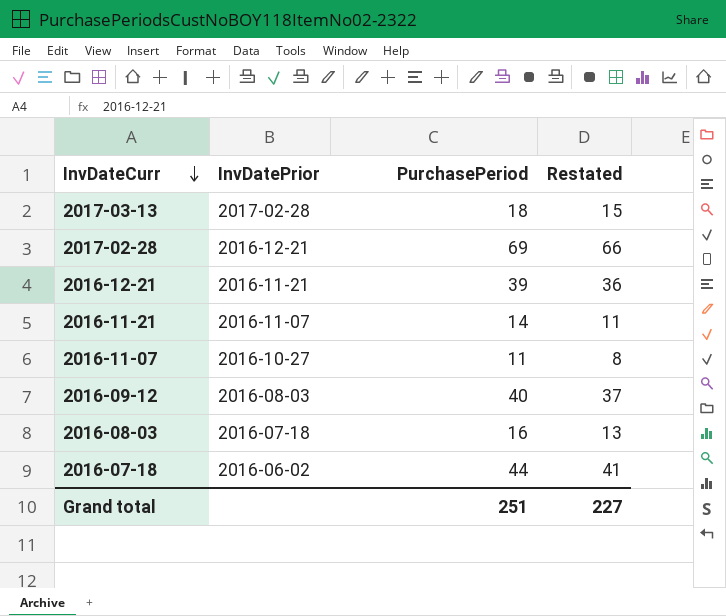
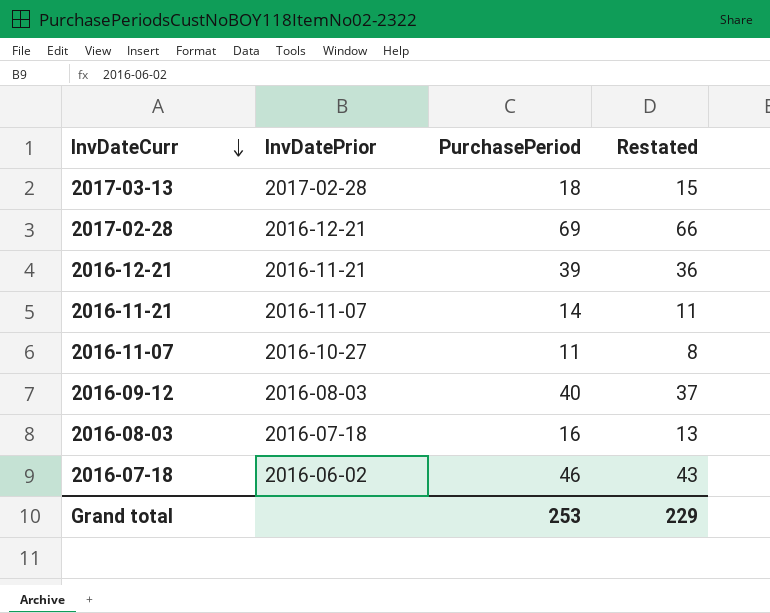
2016-07-18 | PurchasePeriod: 44 -> 46
2016-07-18 | Restated: 41 -> 43
Grand total | PurchasePeriod: 251 -> 253
Grand total | Restated: 227 -> 229

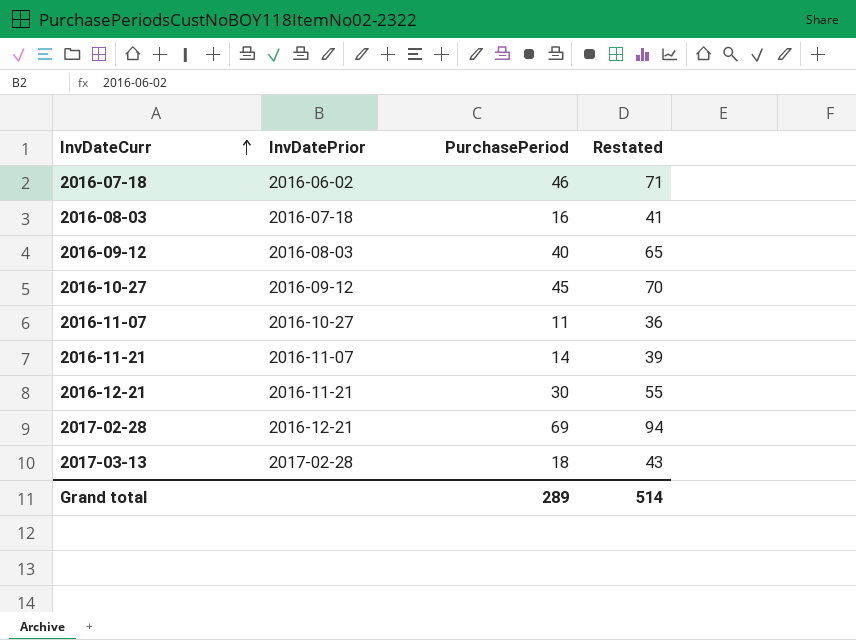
row order: InvDateCurr descending -> InvDateCurr ascending
column Restated | formula: [PurchasePeriod] - 3 -> [PurchasePeriod] + 25
row 2016-10-27: none -> 2016-09-12 | 45 | 70
2016-12-21 | PurchasePeriod: 39 -> 30
Grand total | PurchasePeriod: 253 -> 289
Grand total | Restated: 229 -> 514

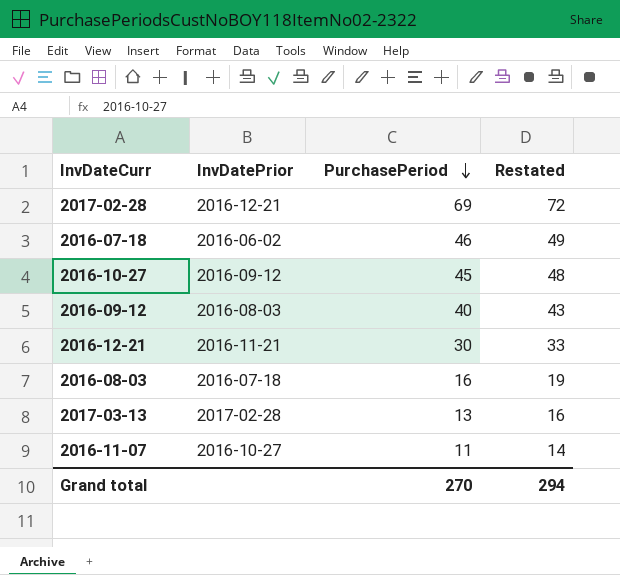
row order: InvDateCurr ascending -> PurchasePeriod descending
column Restated | formula: [PurchasePeriod] + 25 -> [PurchasePeriod] + 3
row 2016-11-21: 2016-11-07 | 14 | 39 -> none
2017-03-13 | PurchasePeriod: 18 -> 13
Grand total | PurchasePeriod: 289 -> 270
Grand total | Restated: 514 -> 294

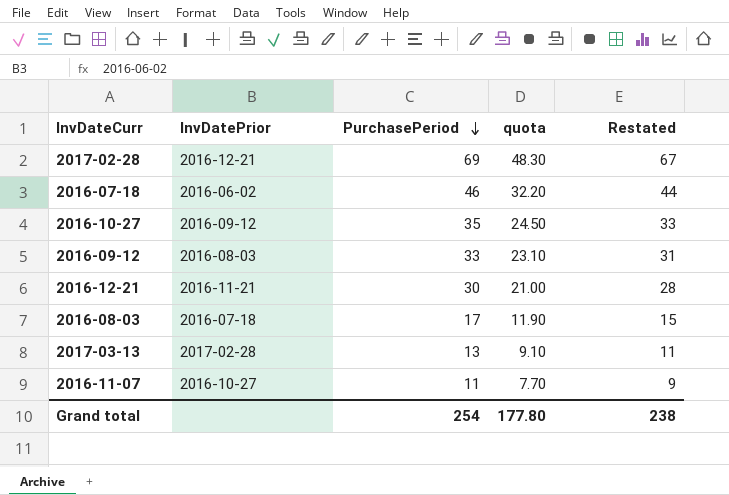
column quota | formula: none -> [PurchasePeriod] * 0.7
column Restated | formula: [PurchasePeriod] + 3 -> [PurchasePeriod] - 2
2016-10-27 | PurchasePeriod: 45 -> 35
2016-09-12 | PurchasePeriod: 40 -> 33
2016-08-03 | PurchasePeriod: 16 -> 17
Grand total | PurchasePeriod: 270 -> 254
Grand total | Restated: 294 -> 238

